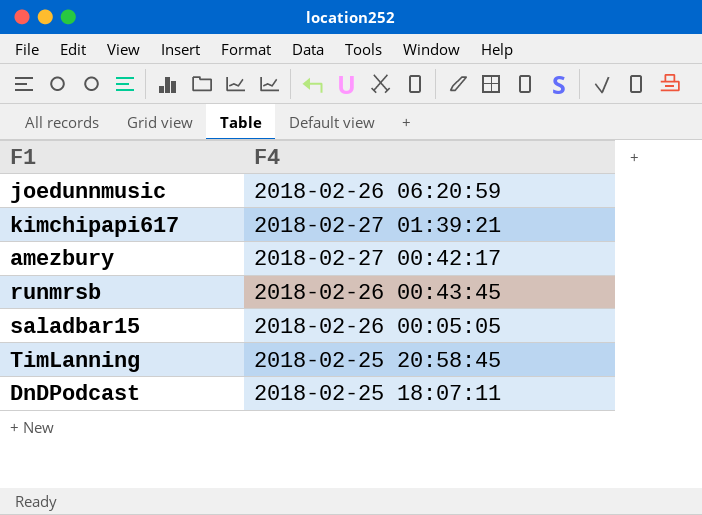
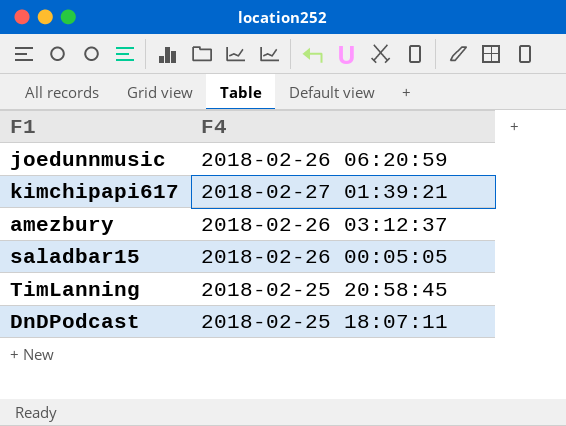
row runmrsb: 2018-02-26 00:43:45 -> none
amezbury | F4: 2018-02-27 00:42:17 -> 2018-02-26 03:12:37

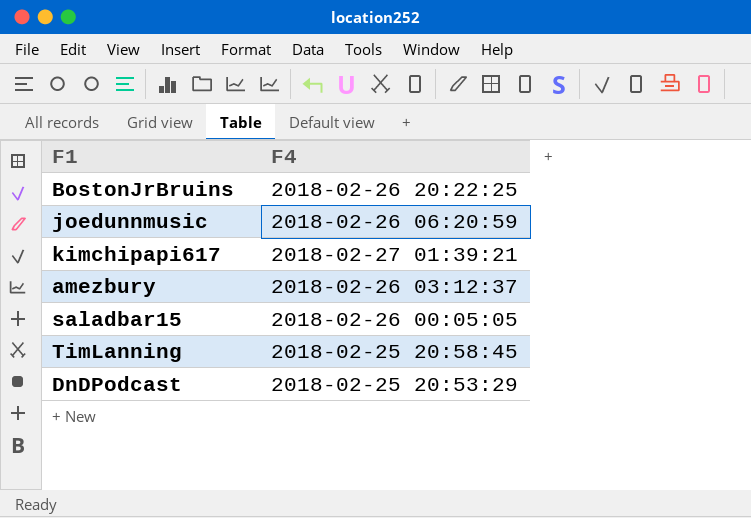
row BostonJrBruins: none -> 2018-02-26 20:22:25
DnDPodcast | F4: 2018-02-25 18:07:11 -> 2018-02-25 20:53:29

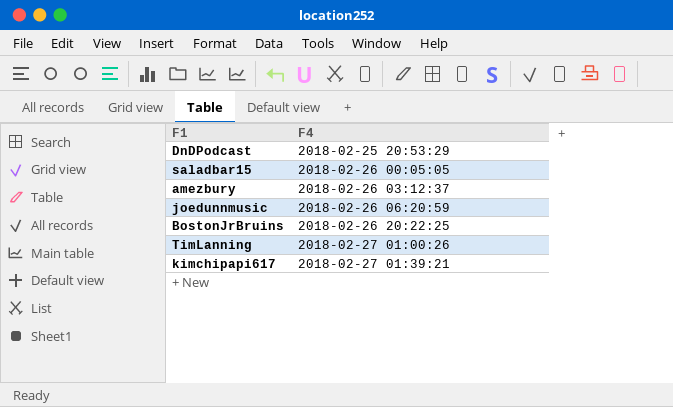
row order: none -> F4 ascending
TimLanning | F4: 2018-02-25 20:58:45 -> 2018-02-27 01:00:26

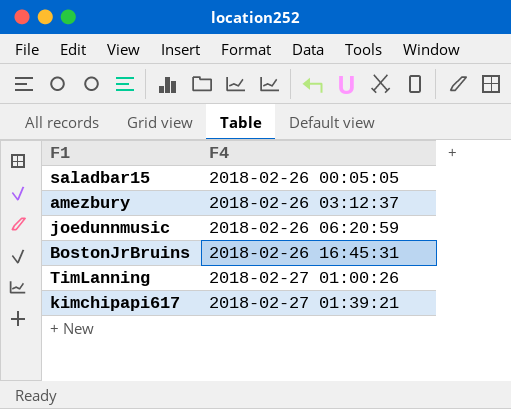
row DnDPodcast: 2018-02-25 20:53:29 -> none
BostonJrBruins | F4: 2018-02-26 20:22:25 -> 2018-02-26 16:45:31

